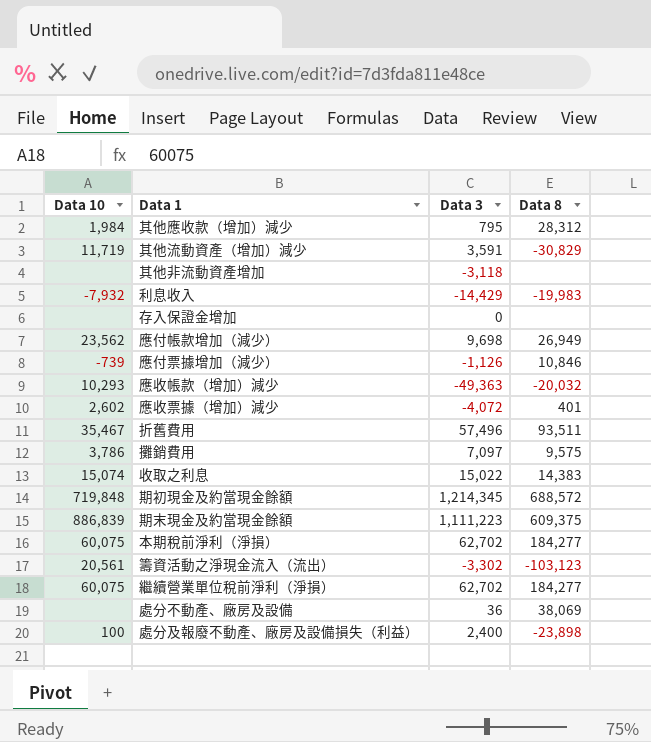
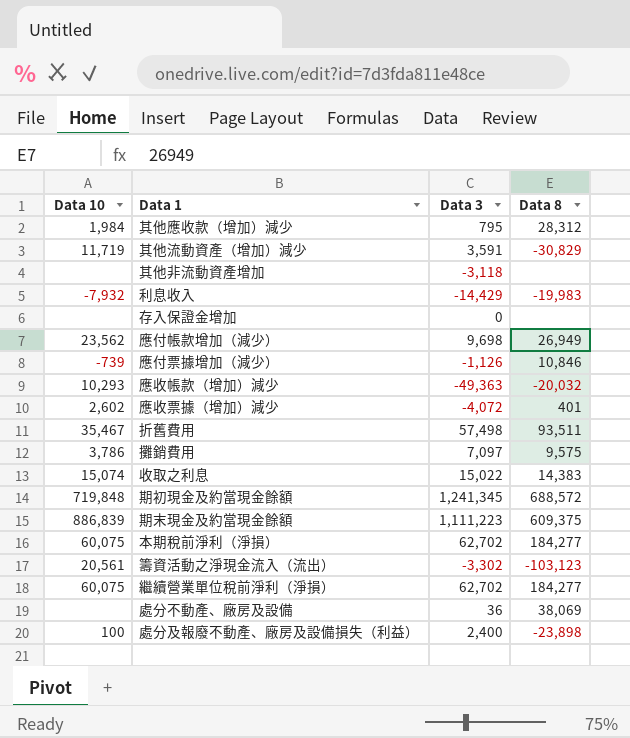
折舊費用 | Data 3: 57,496 -> 57,498
期初現金及約當現金餘額 | Data 3: 1,214,345 -> 1,241,345

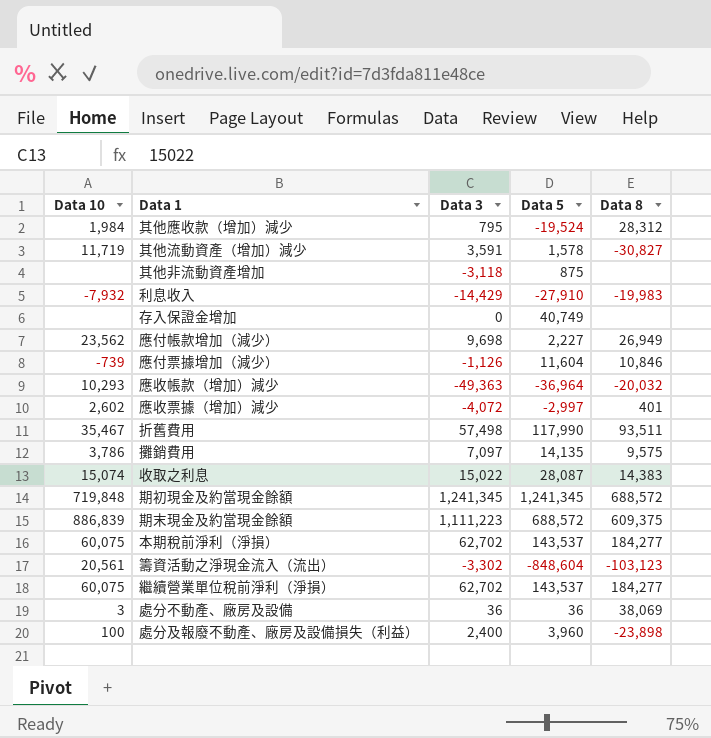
column Data 5 | position: none -> 4
其他流動資產（增加）減少 | Data 8: -30,829 -> -30,827
處分不動產、廠房及設備 | Data 10: none -> 3

